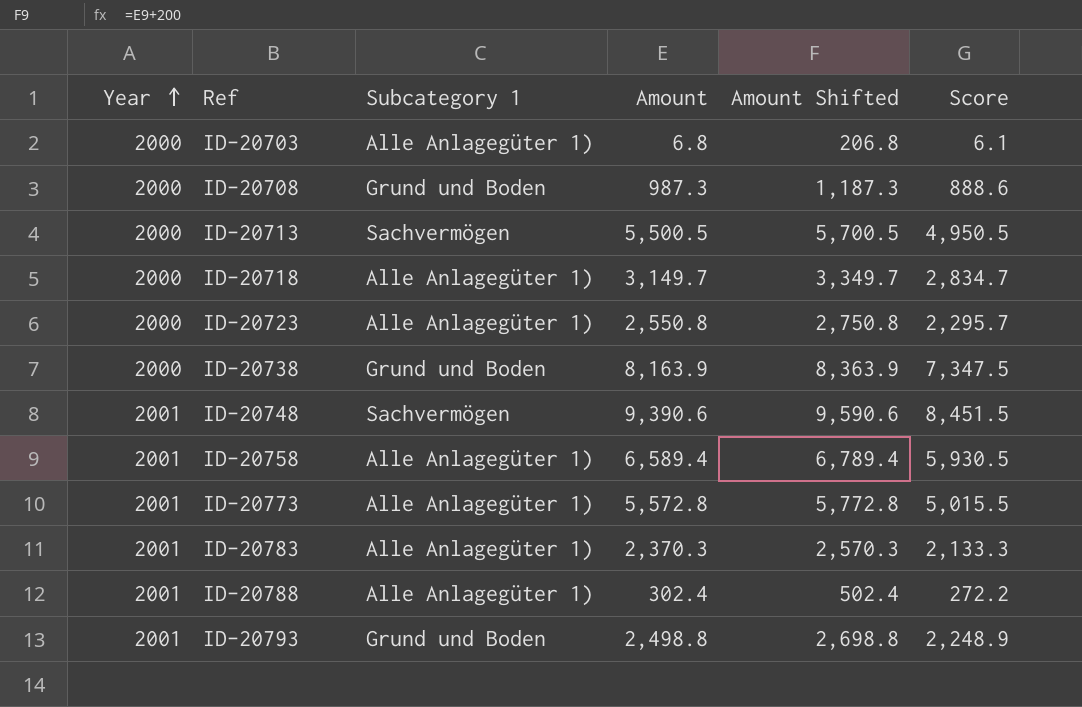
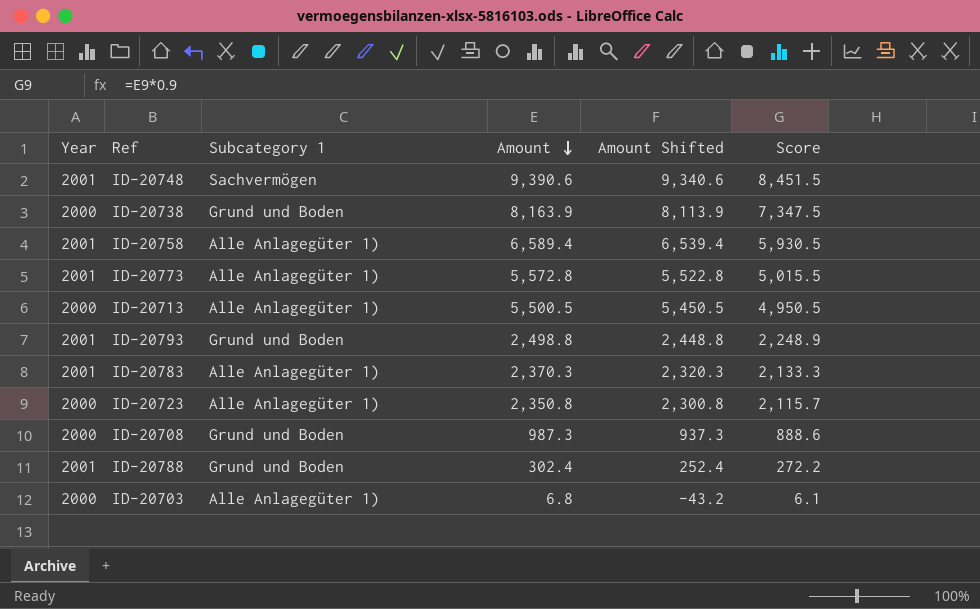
row order: Year ascending -> Amount descending
column Amount Shifted | formula: [Amount] + 200 -> [Amount] - 50
row ID-20718: 2000 | Alle Anlagegüter 1) | 3,149.7 | 3,349.7 | 2,834.7 -> none
ID-20713 | Subcategory 1: Sachvermögen -> Alle Anlagegüter 1)
ID-20723 | Amount: 2,550.8 -> 2,350.8
ID-20723 | Score: 2,295.7 -> 2,115.7
ID-20788 | Subcategory 1: Alle Anlagegüter 1) -> Grund und Boden

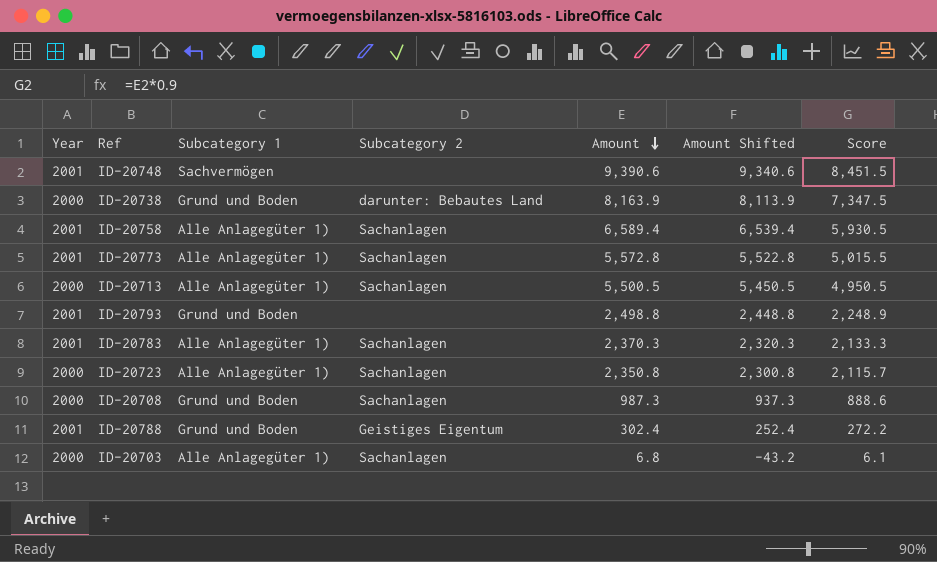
column Subcategory 2 | position: none -> 4

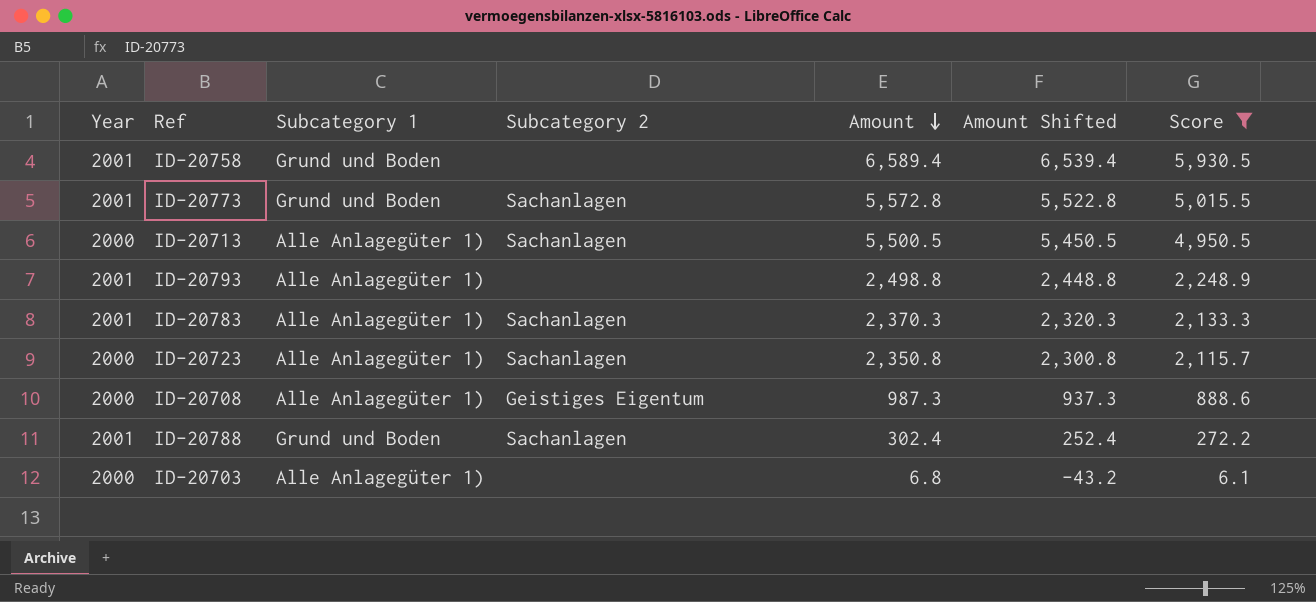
filter: none -> Score <= 5,930.5
ID-20758 | Subcategory 1: Alle Anlagegüter 1) -> Grund und Boden
ID-20758 | Subcategory 2: Sachanlagen -> none
ID-20773 | Subcategory 1: Alle Anlagegüter 1) -> Grund und Boden
ID-20793 | Subcategory 1: Grund und Boden -> Alle Anlagegüter 1)
ID-20708 | Subcategory 1: Grund und Boden -> Alle Anlagegüter 1)
ID-20708 | Subcategory 2: Sachanlagen -> Geistiges Eigentum
ID-20788 | Subcategory 2: Geistiges Eigentum -> Sachanlagen
ID-20703 | Subcategory 2: Sachanlagen -> none

